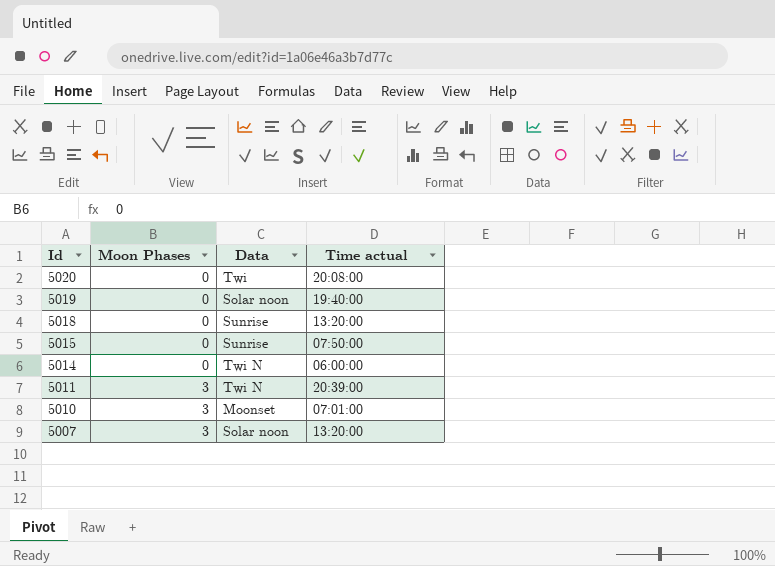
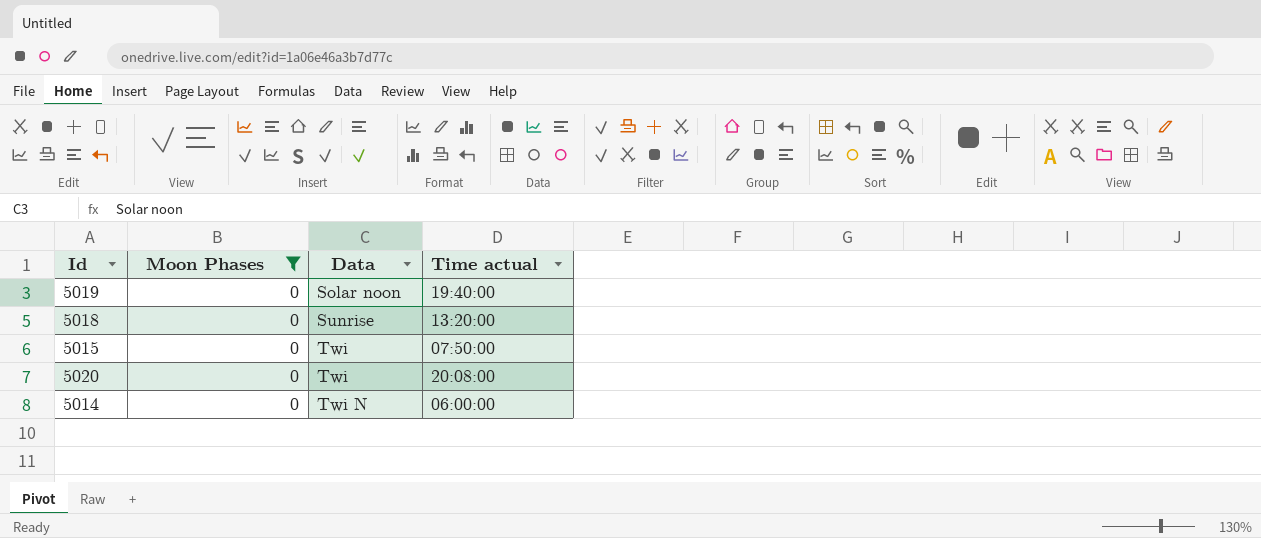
filter: none -> Moon Phases = 0
row order: Id descending -> Data ascending
5015 | Data: Sunrise -> Twi

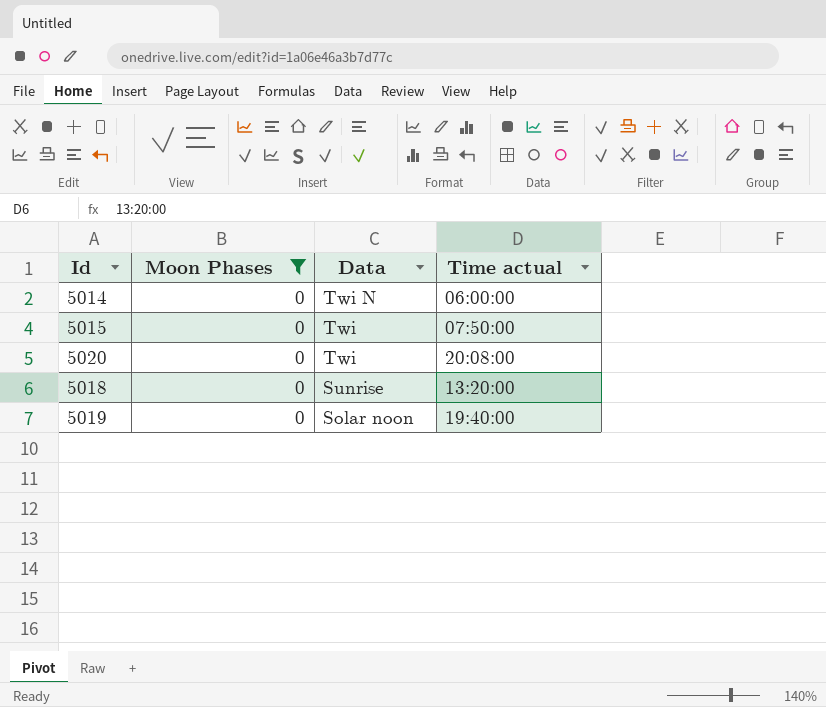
row order: Data ascending -> Data descending

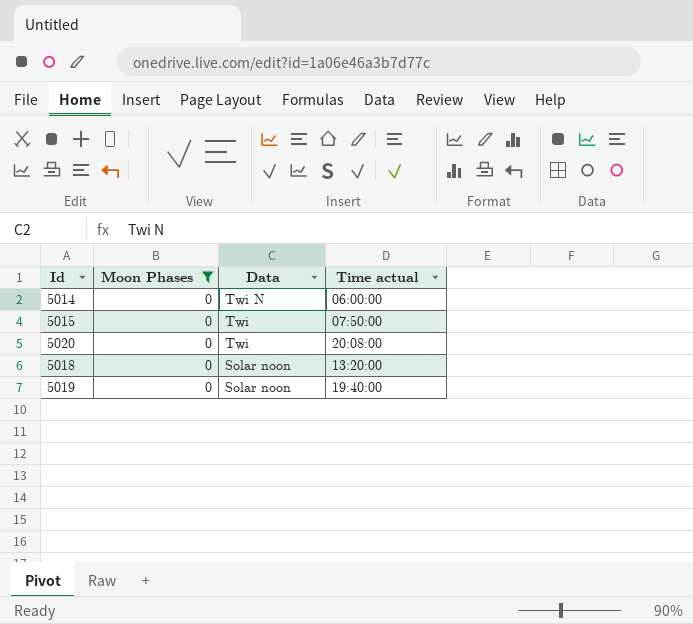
5018 | Data: Sunrise -> Solar noon

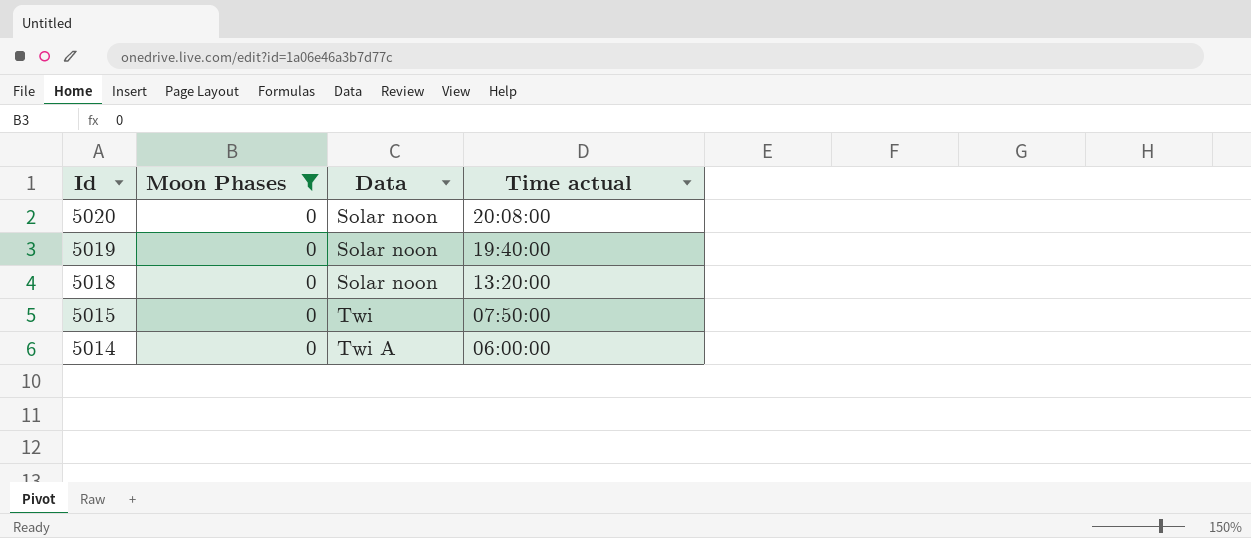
row order: Data descending -> Id descending
5020 | Data: Twi -> Solar noon
5014 | Data: Twi N -> Twi A

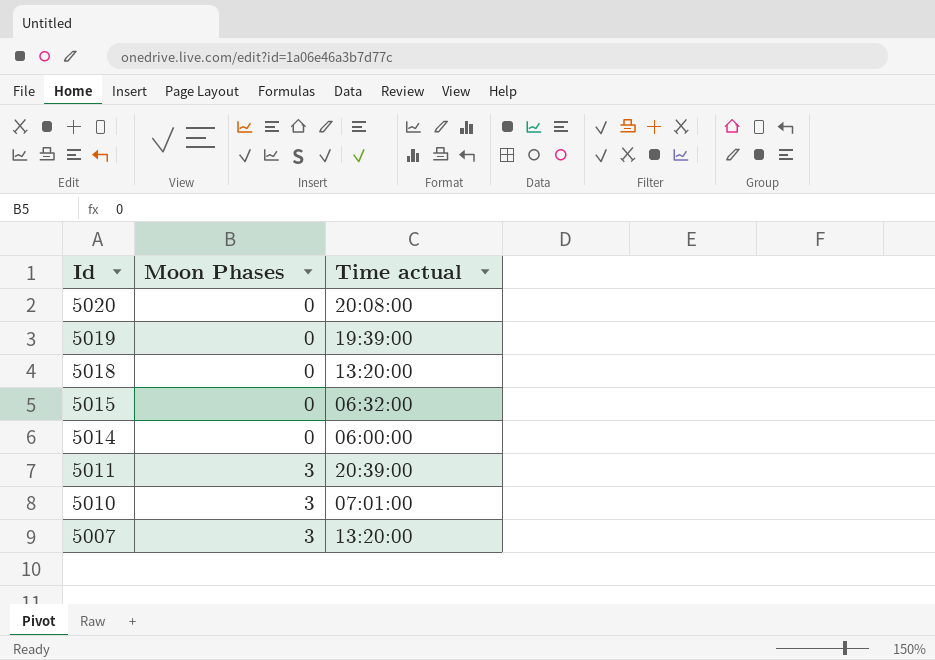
filter: Moon Phases = 0 -> none
column Data | position: 3 -> none
5019 | Time actual: 19:40:00 -> 19:39:00
5015 | Time actual: 07:50:00 -> 06:32:00

